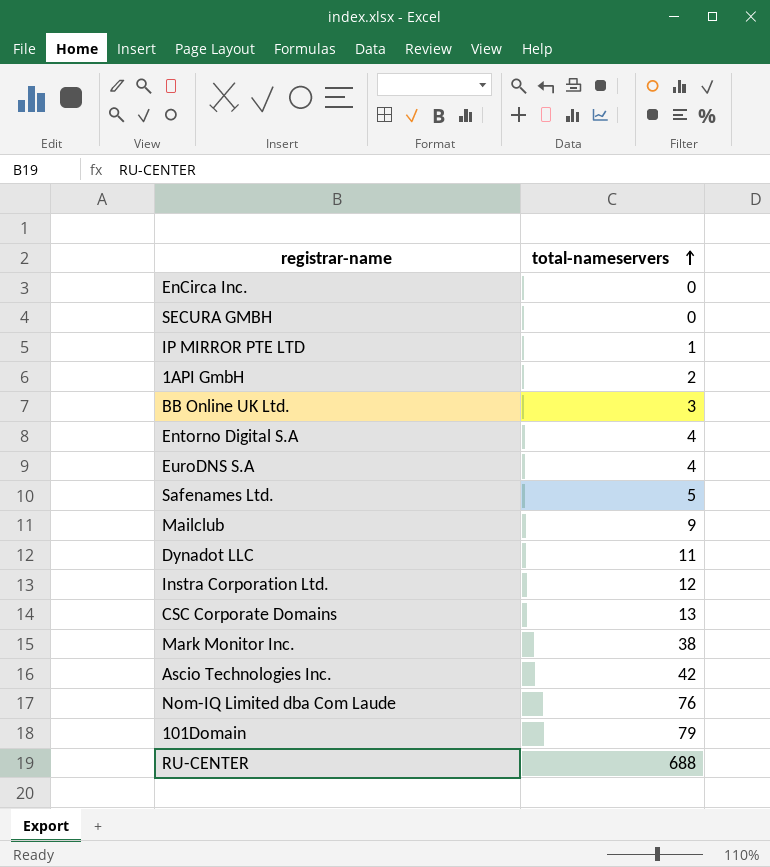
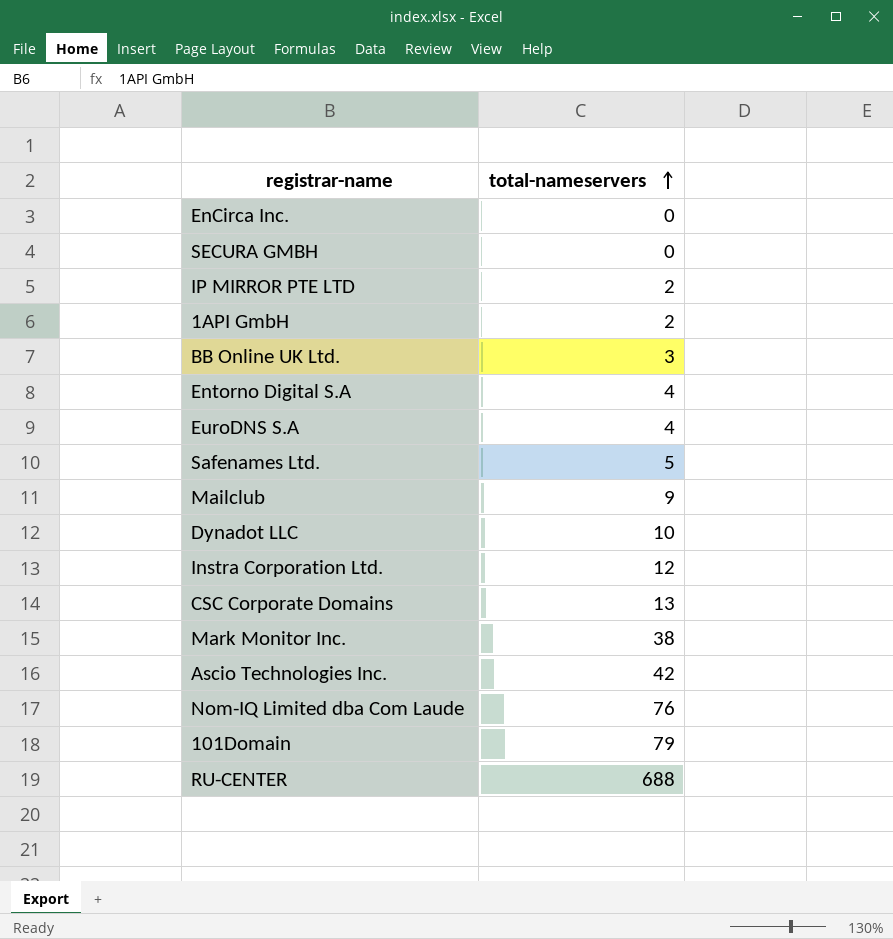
IP MIRROR PTE LTD | total-nameservers: 1 -> 2
Dynadot LLC | total-nameservers: 11 -> 10

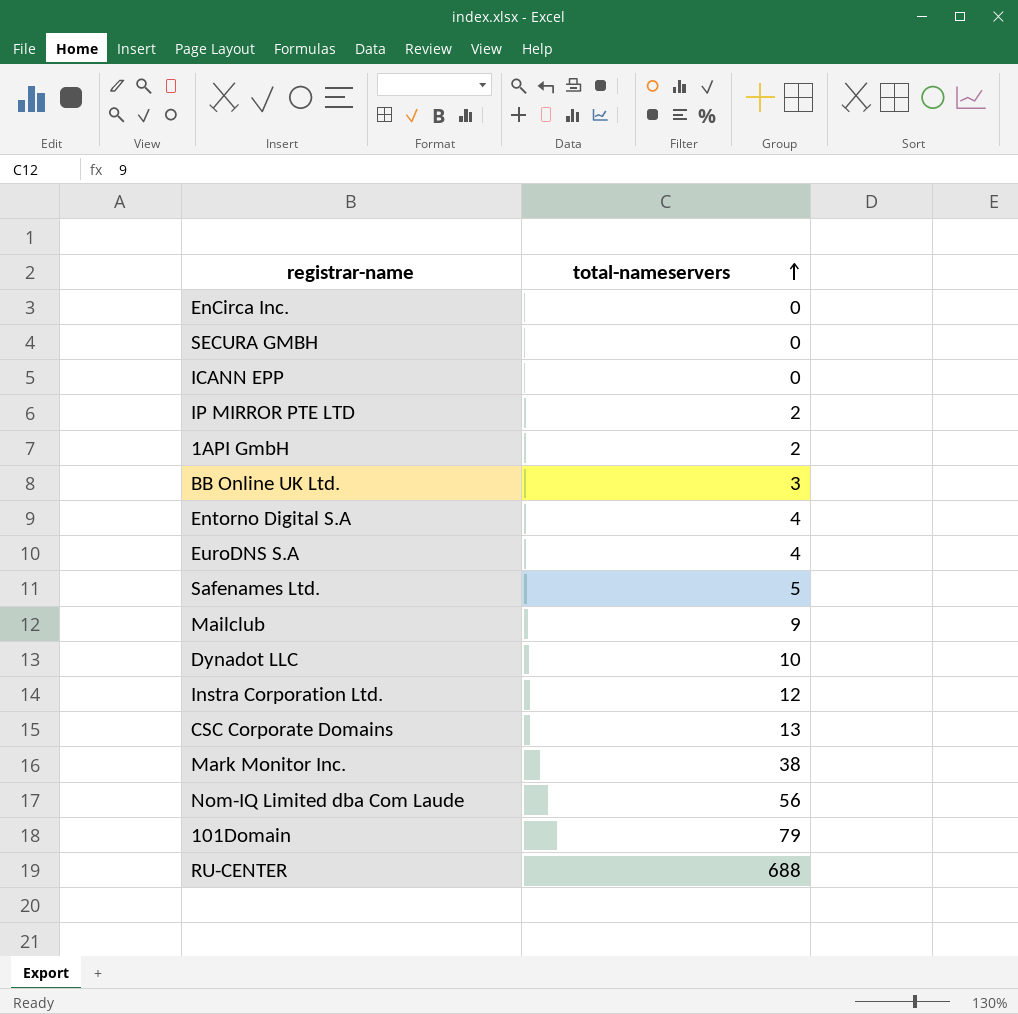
row Ascio Technologies Inc.: 42 -> none
row ICANN EPP: none -> 0
Nom-IQ Limited dba Com Laude | total-nameservers: 76 -> 56

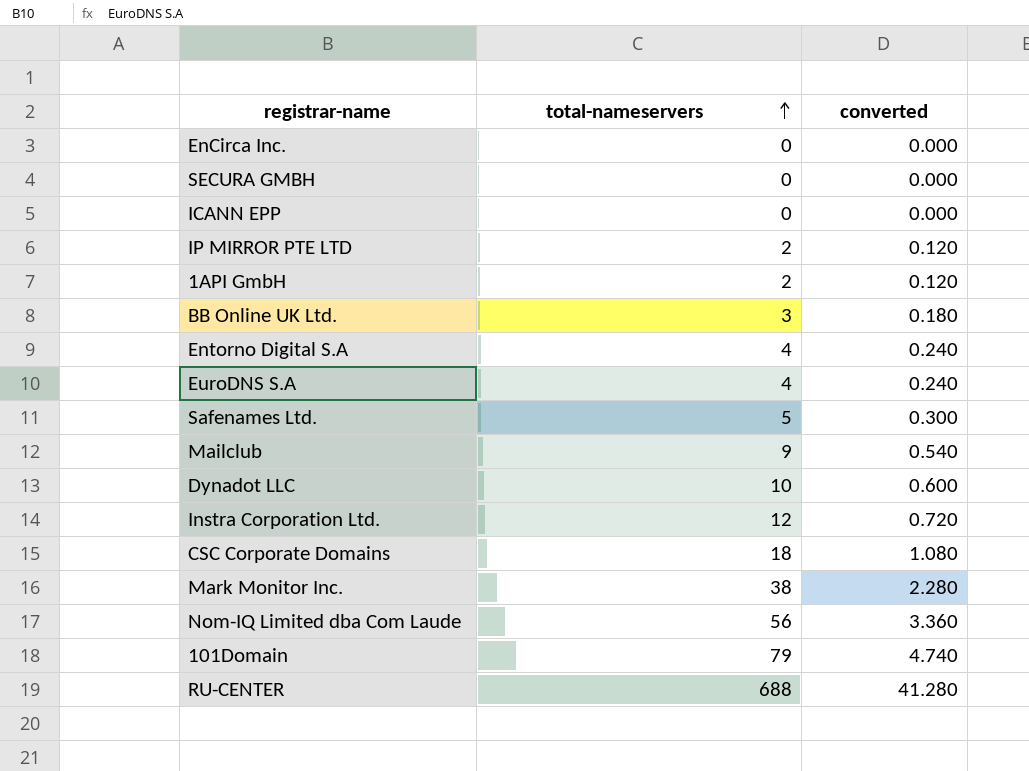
column converted | formula: none -> [total-nameservers] * 0.06
CSC Corporate Domains | total-nameservers: 13 -> 18

